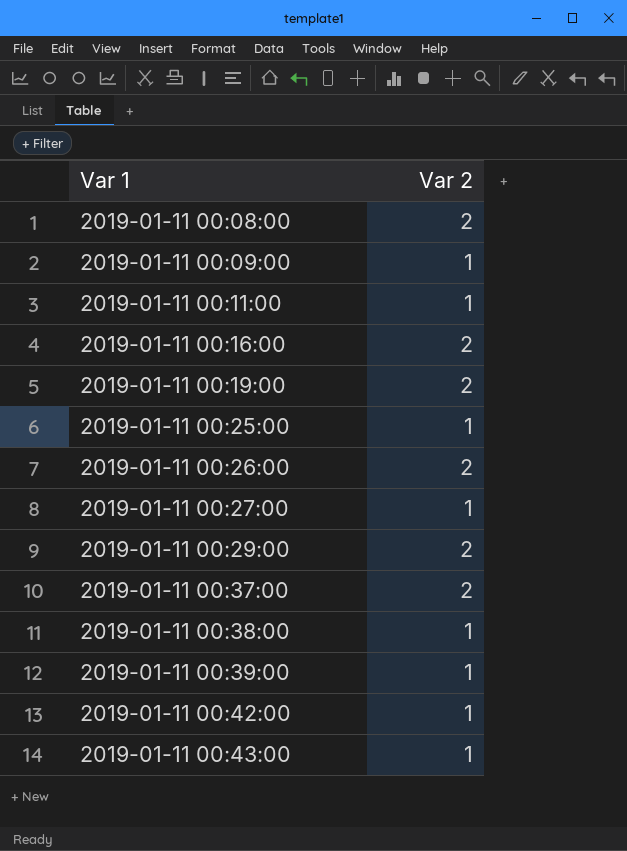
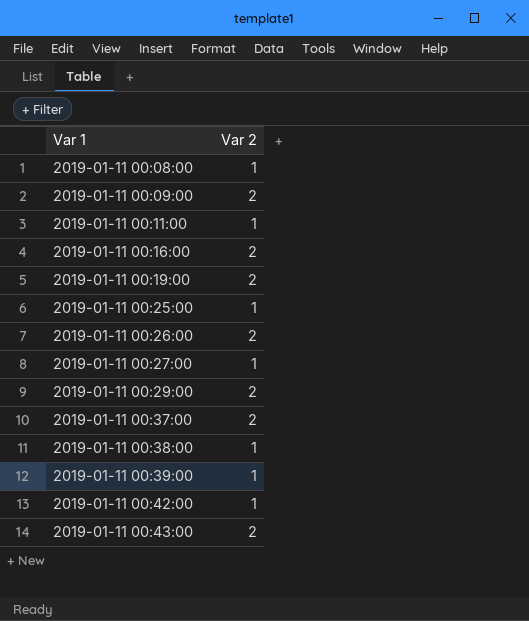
2019-01-11 00:08:00 | Var 2: 2 -> 1
2019-01-11 00:09:00 | Var 2: 1 -> 2
2019-01-11 00:43:00 | Var 2: 1 -> 2

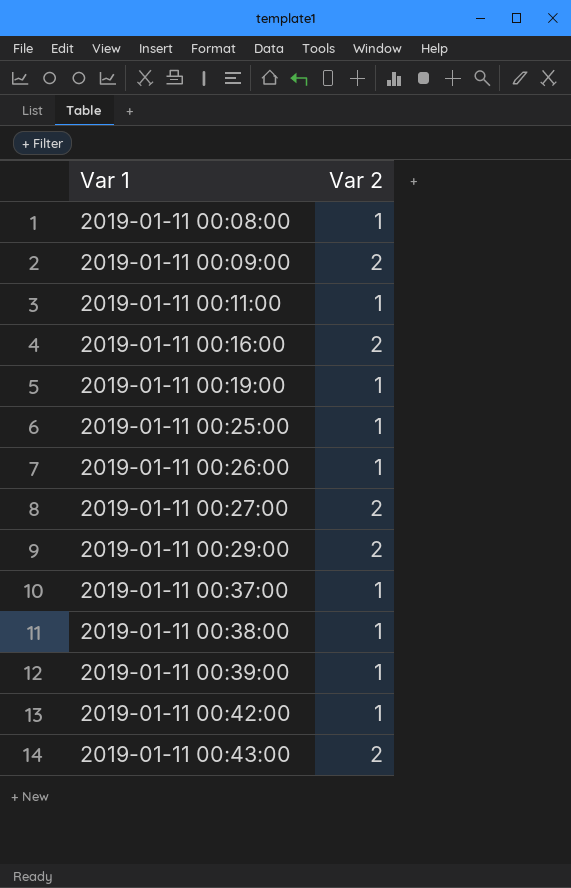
2019-01-11 00:19:00 | Var 2: 2 -> 1
2019-01-11 00:26:00 | Var 2: 2 -> 1
2019-01-11 00:27:00 | Var 2: 1 -> 2
2019-01-11 00:37:00 | Var 2: 2 -> 1

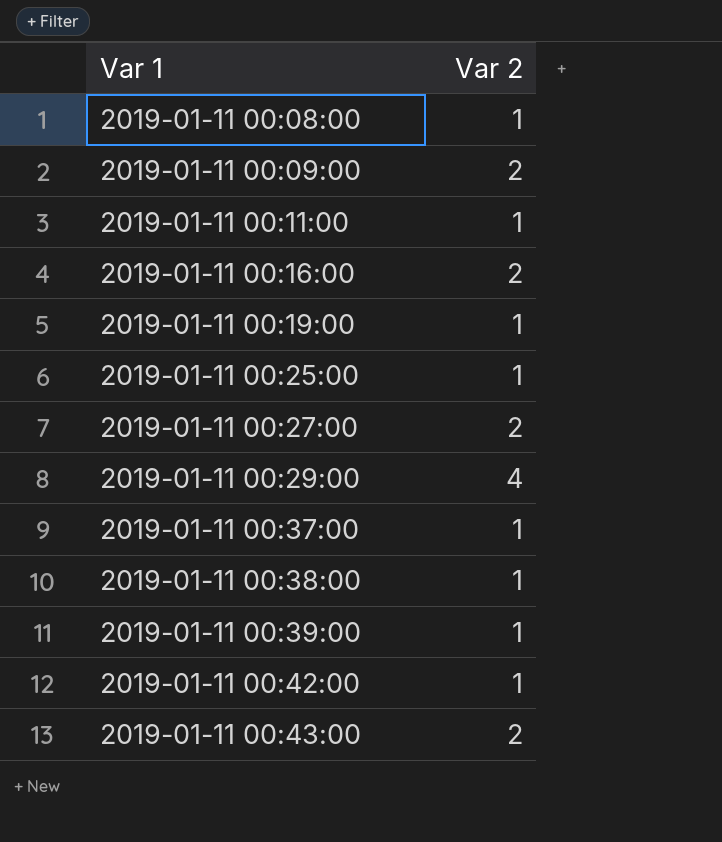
row 2019-01-11 00:26:00: 1 -> none
2019-01-11 00:29:00 | Var 2: 2 -> 4

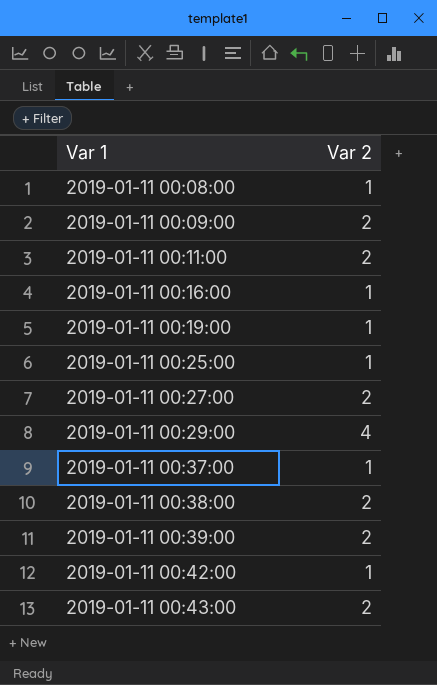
2019-01-11 00:11:00 | Var 2: 1 -> 2
2019-01-11 00:16:00 | Var 2: 2 -> 1
2019-01-11 00:38:00 | Var 2: 1 -> 2
2019-01-11 00:39:00 | Var 2: 1 -> 2

